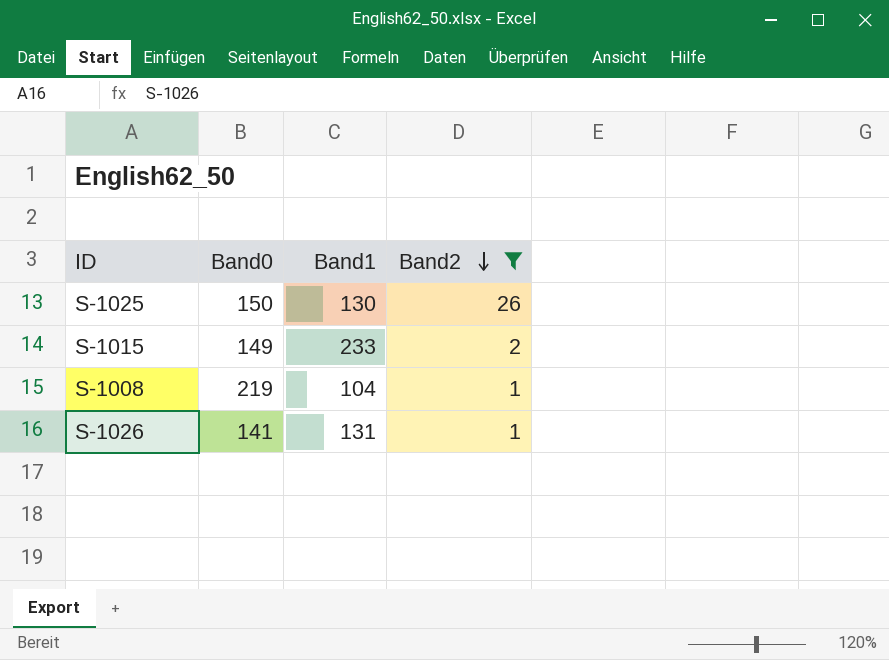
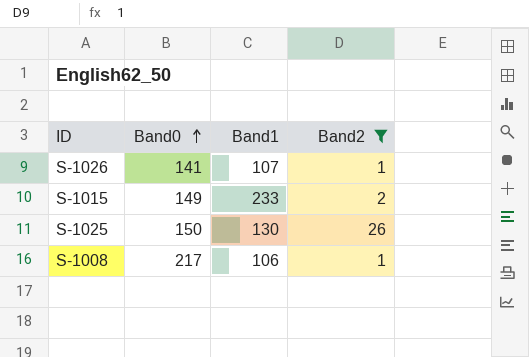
row order: Band2 descending -> Band0 ascending
S-1026 | Band1: 131 -> 107
S-1008 | Band0: 219 -> 217
S-1008 | Band1: 104 -> 106

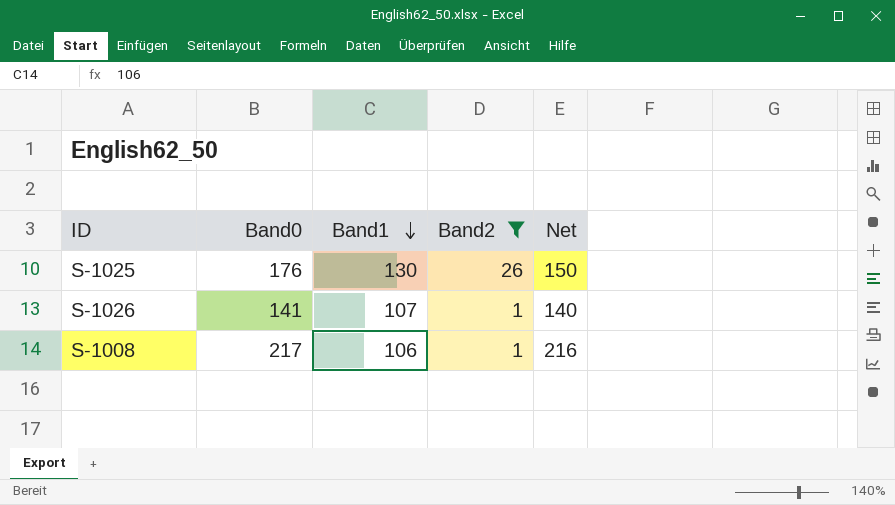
row order: Band0 ascending -> Band1 descending
column Net | formula: none -> [Band0] - [Band2]
row S-1015: 149 | 233 | 2 -> none
S-1025 | Band0: 150 -> 176

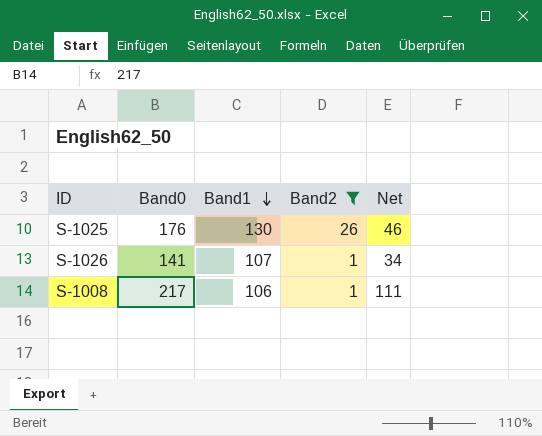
column Net | formula: [Band0] - [Band2] -> [Band0] - [Band1]

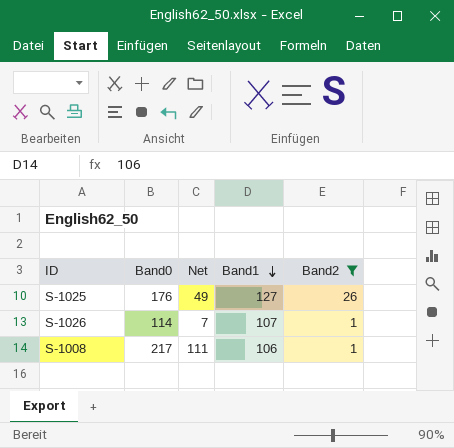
column Net | position: 5 -> 3
S-1025 | Net: 46 -> 49
S-1025 | Band1: 130 -> 127
S-1026 | Band0: 141 -> 114
S-1026 | Net: 34 -> 7

